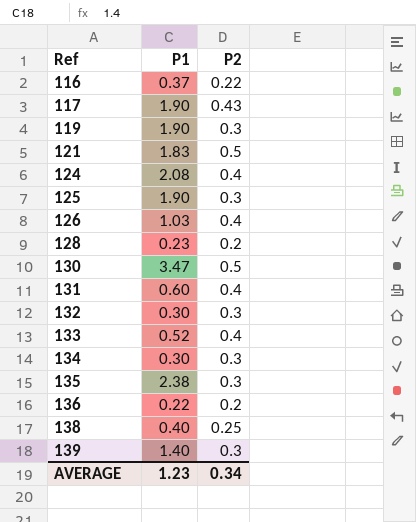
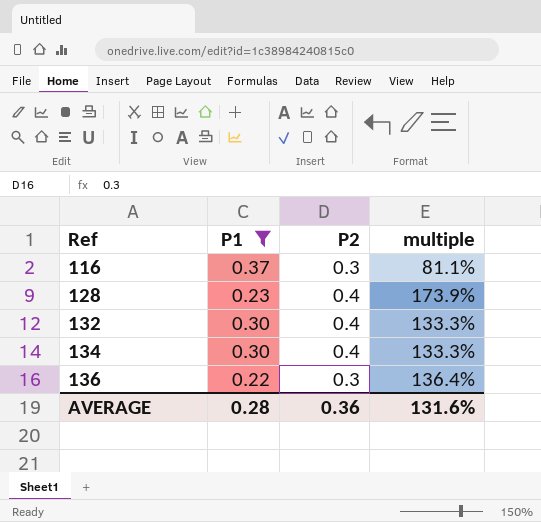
filter: none -> P1 <= 0.37
column multiple | formula: none -> [P2] / [P1]
116 | P2: 0.22 -> 0.3
128 | P2: 0.2 -> 0.4
132 | P2: 0.3 -> 0.4
134 | P2: 0.3 -> 0.4
136 | P2: 0.2 -> 0.3
AVERAGE | P1: 1.23 -> 0.28
AVERAGE | P2: 0.34 -> 0.36

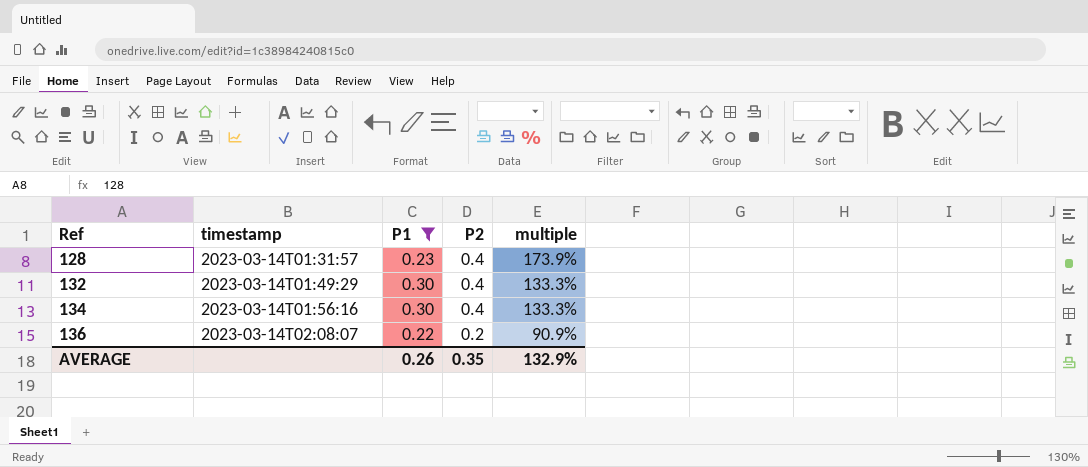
column timestamp | position: none -> 2
row 116: 0.37 | 0.3 | 81.1% -> none
136 | P2: 0.3 -> 0.2
136 | multiple: 136.4% -> 90.9%
AVERAGE | P1: 0.28 -> 0.26
AVERAGE | P2: 0.36 -> 0.35
AVERAGE | multiple: 131.6% -> 132.9%

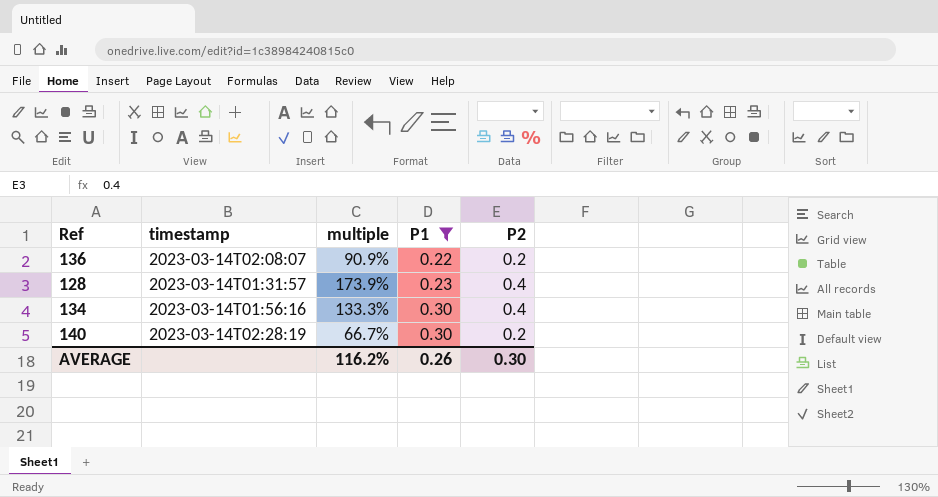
row order: Ref ascending -> P1 ascending
column multiple | position: 5 -> 3
row 132: 2023-03-14T01:49:29 | 0.30 | 0.4 | 133.3% -> none
row 140: none -> 2023-03-14T02:28:19 | 66.7% | 0.30 | 0.2
AVERAGE | multiple: 132.9% -> 116.2%
AVERAGE | P2: 0.35 -> 0.30

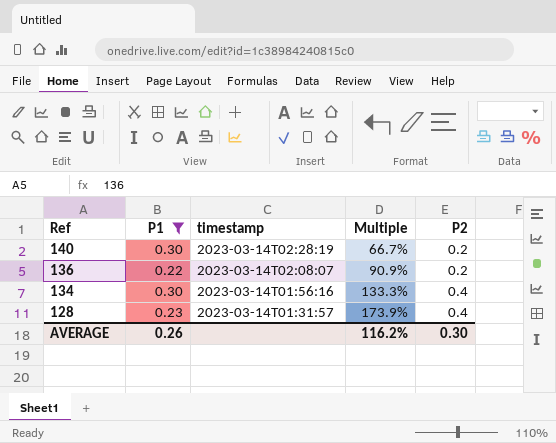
row order: P1 ascending -> Ref descending
column P1 | position: 4 -> 2
column name: multiple -> Multiple

